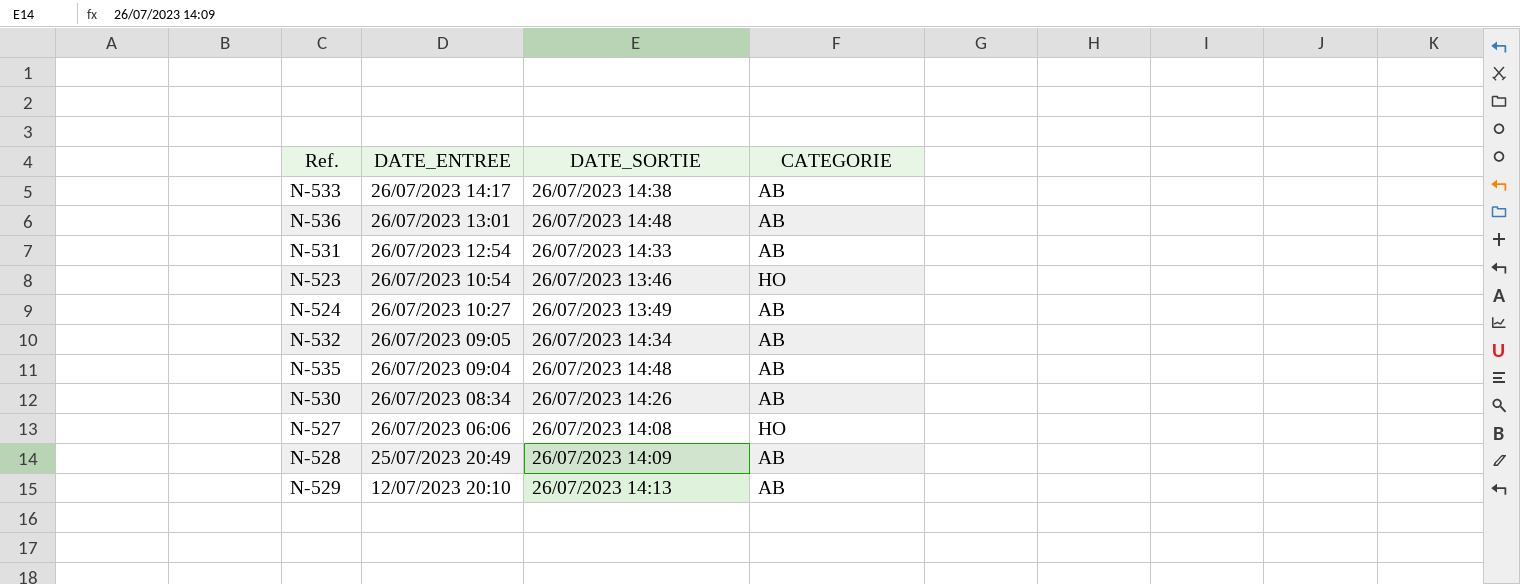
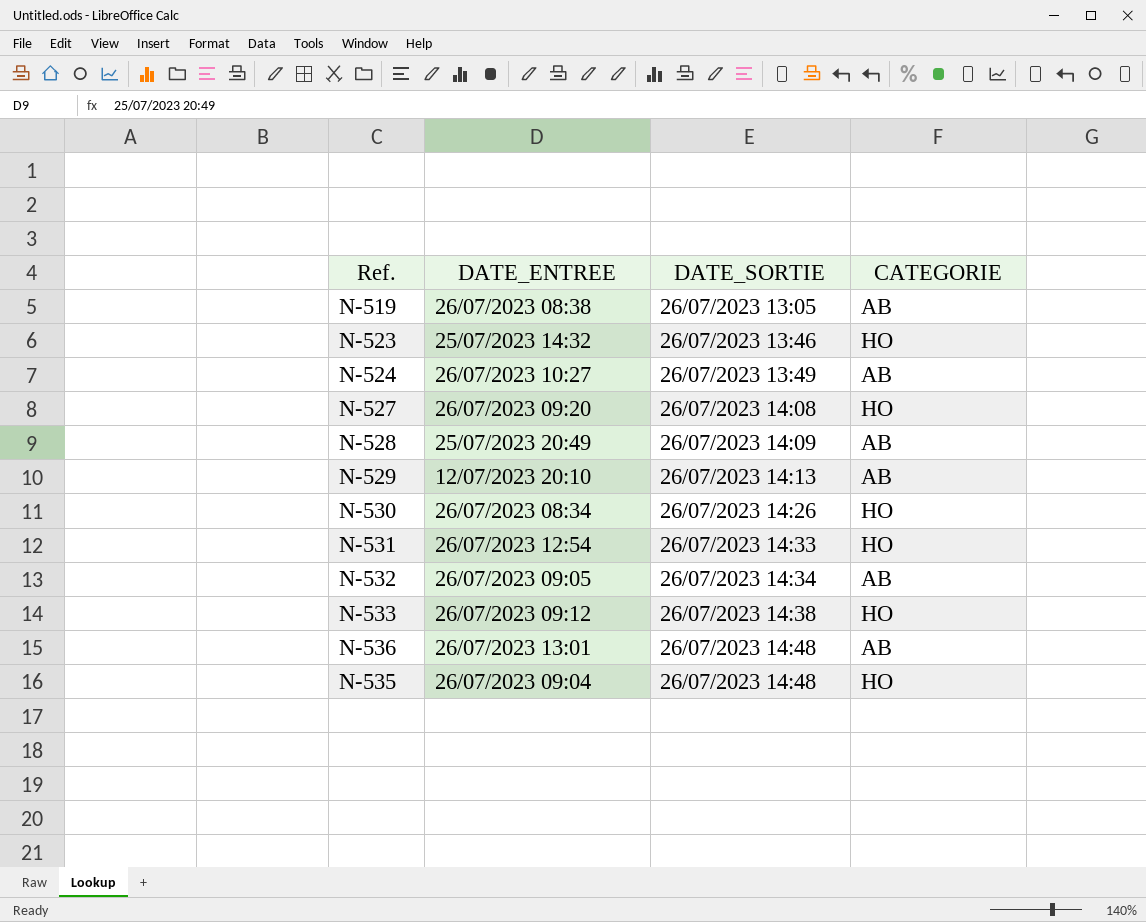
row order: DATE_ENTREE descending -> DATE_SORTIE ascending
row N-519: none -> 26/07/2023 08:38 | 26/07/2023 13:05 | AB
N-523 | DATE_ENTREE: 26/07/2023 10:54 -> 25/07/2023 14:32
N-527 | DATE_ENTREE: 26/07/2023 06:06 -> 26/07/2023 09:20
N-530 | CATEGORIE: AB -> HO
N-531 | CATEGORIE: AB -> HO
N-533 | DATE_ENTREE: 26/07/2023 14:17 -> 26/07/2023 09:12
N-533 | CATEGORIE: AB -> HO
N-535 | CATEGORIE: AB -> HO

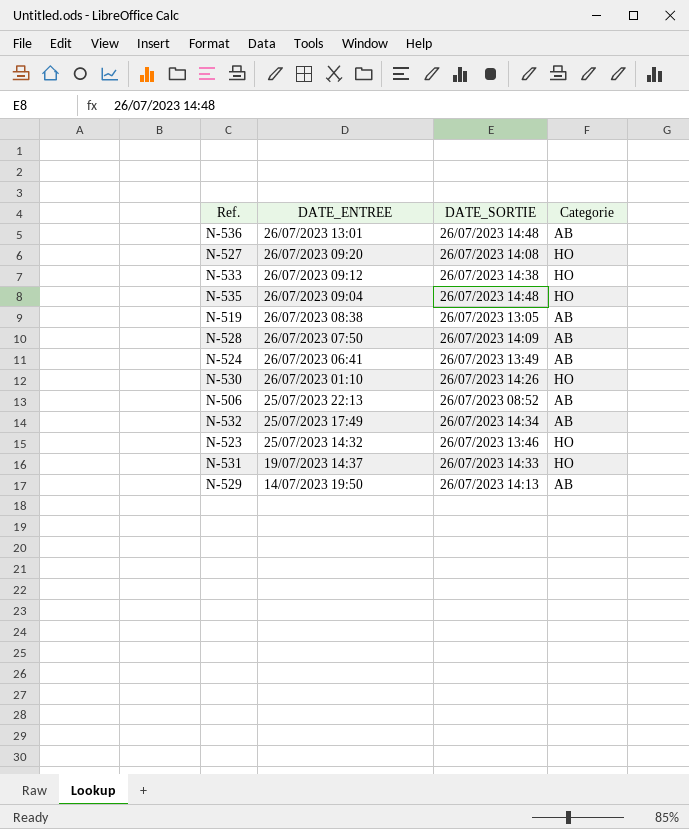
row order: DATE_SORTIE ascending -> DATE_ENTREE descending
column name: CATEGORIE -> Categorie
N-528 | DATE_ENTREE: 25/07/2023 20:49 -> 26/07/2023 07:50
N-524 | DATE_ENTREE: 26/07/2023 10:27 -> 26/07/2023 06:41
N-530 | DATE_ENTREE: 26/07/2023 08:34 -> 26/07/2023 01:10
row N-506: none -> 25/07/2023 22:13 | 26/07/2023 08:52 | AB
N-532 | DATE_ENTREE: 26/07/2023 09:05 -> 25/07/2023 17:49
N-531 | DATE_ENTREE: 26/07/2023 12:54 -> 19/07/2023 14:37
N-529 | DATE_ENTREE: 12/07/2023 20:10 -> 14/07/2023 19:50

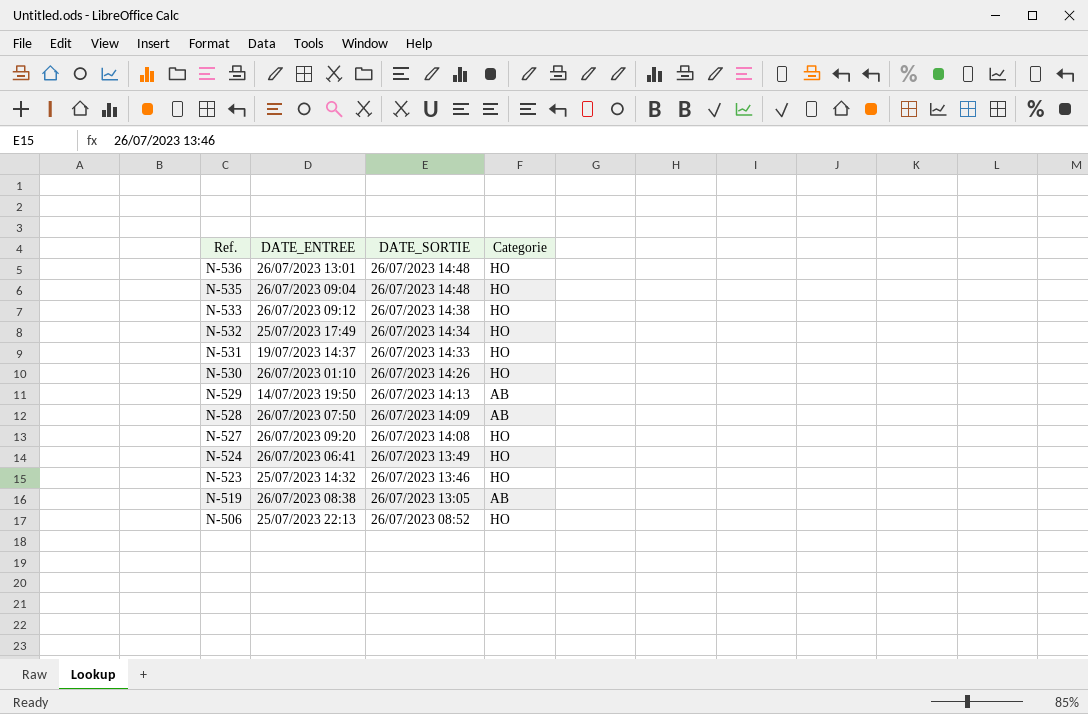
row order: DATE_ENTREE descending -> Ref. descending
N-536 | Categorie: AB -> HO
N-532 | Categorie: AB -> HO
N-524 | Categorie: AB -> HO
N-506 | Categorie: AB -> HO

